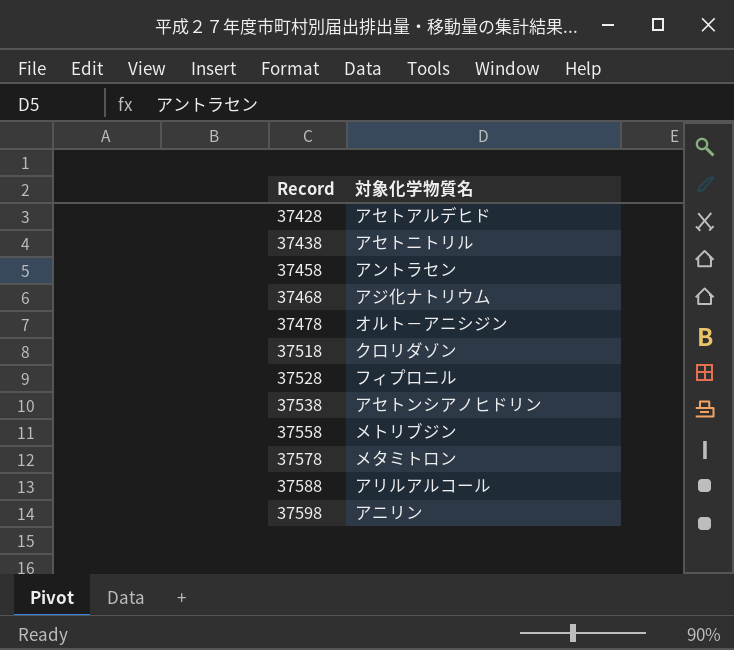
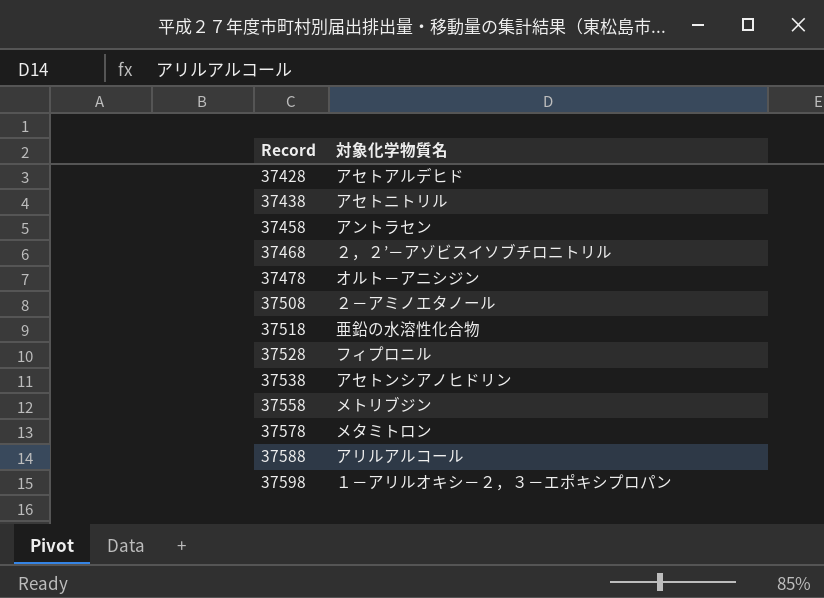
37468 | 対象化学物質名: アジ化ナトリウム -> ２，２’－アゾビスイソブチロニトリル
row 37508: none -> ２－アミノエタノール
37518 | 対象化学物質名: クロリダゾン -> 亜鉛の水溶性化合物
37598 | 対象化学物質名: アニリン -> １－アリルオキシ－２，３－エポキシプロパン

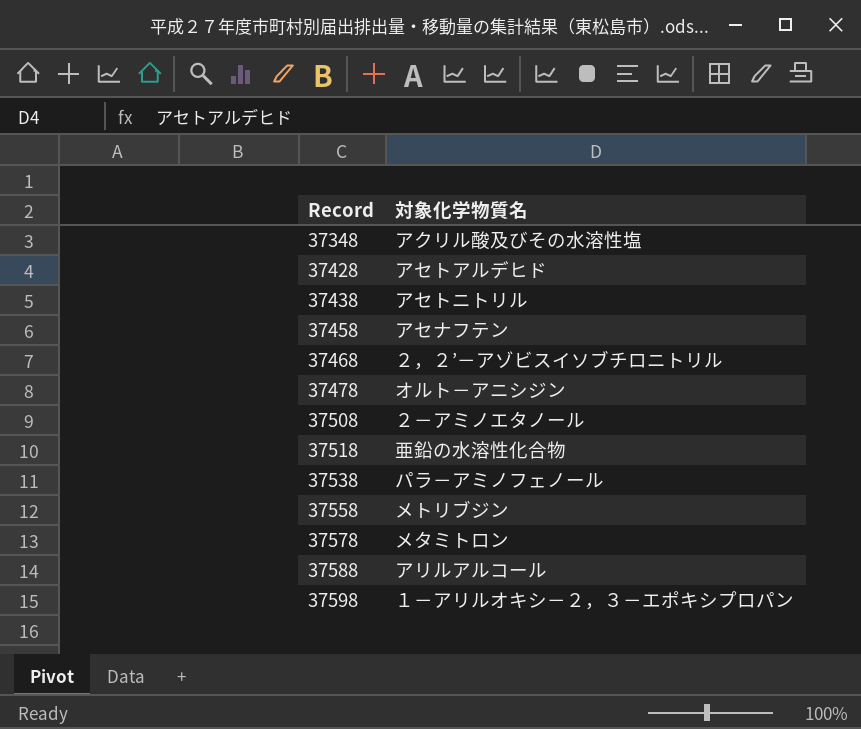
row 37528: フィプロニル -> none
row 37348: none -> アクリル酸及びその水溶性塩
37458 | 対象化学物質名: アントラセン -> アセナフテン
37538 | 対象化学物質名: アセトンシアノヒドリン -> パラ－アミノフェノール

